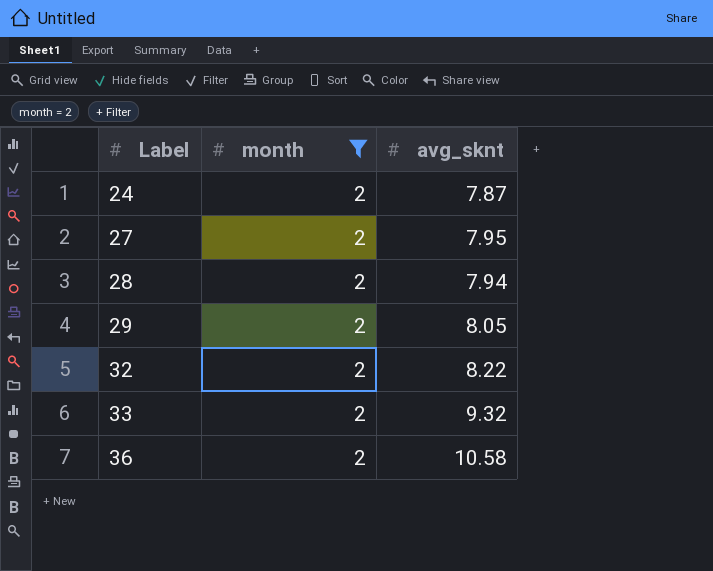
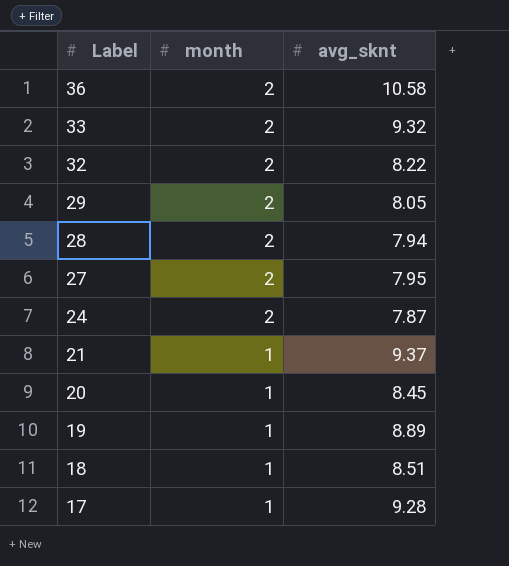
filter: month = 2 -> none
row order: Label ascending -> Label descending

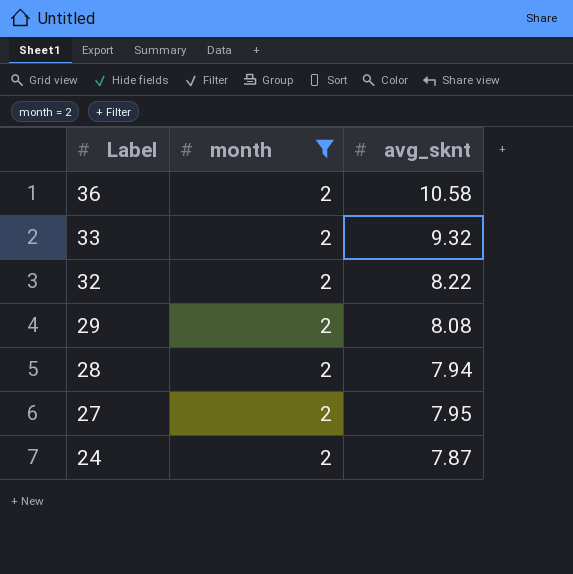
filter: none -> month = 2
29 | avg_sknt: 8.05 -> 8.08

